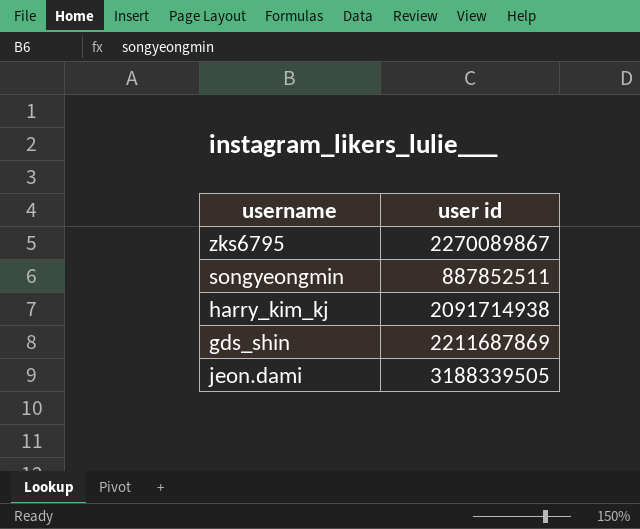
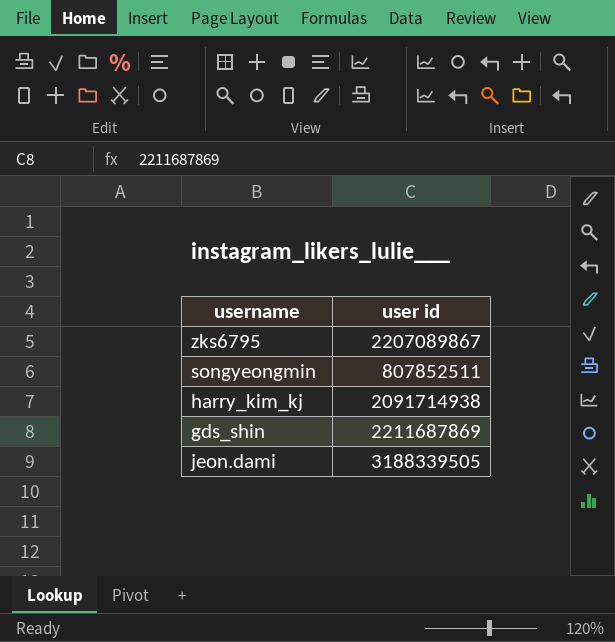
zks6795 | user id: 2270089867 -> 2207089867
songyeongmin | user id: 887852511 -> 807852511

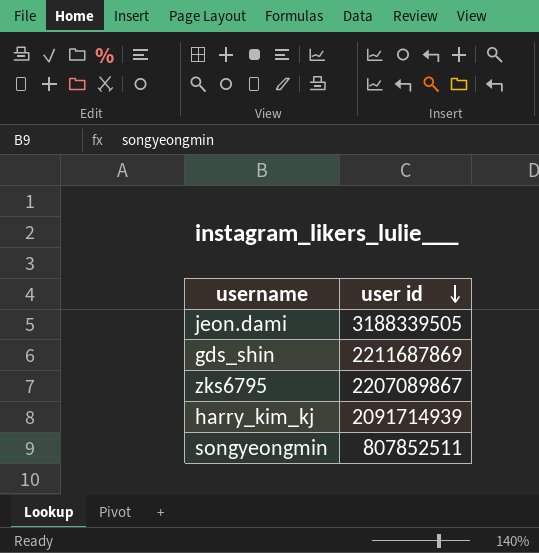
row order: none -> user id descending
harry_kim_kj | user id: 2091714938 -> 2091714939

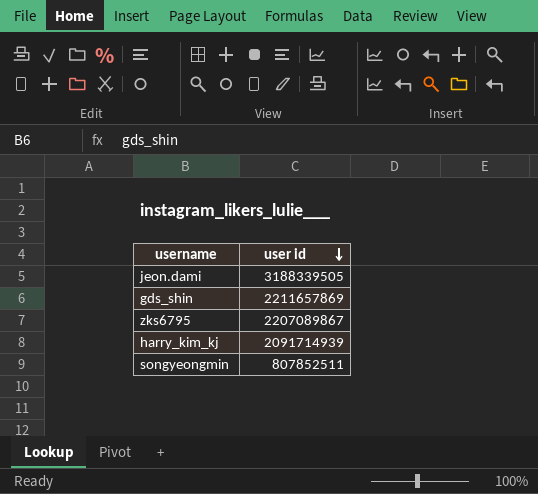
gds_shin | user id: 2211687869 -> 2211657869

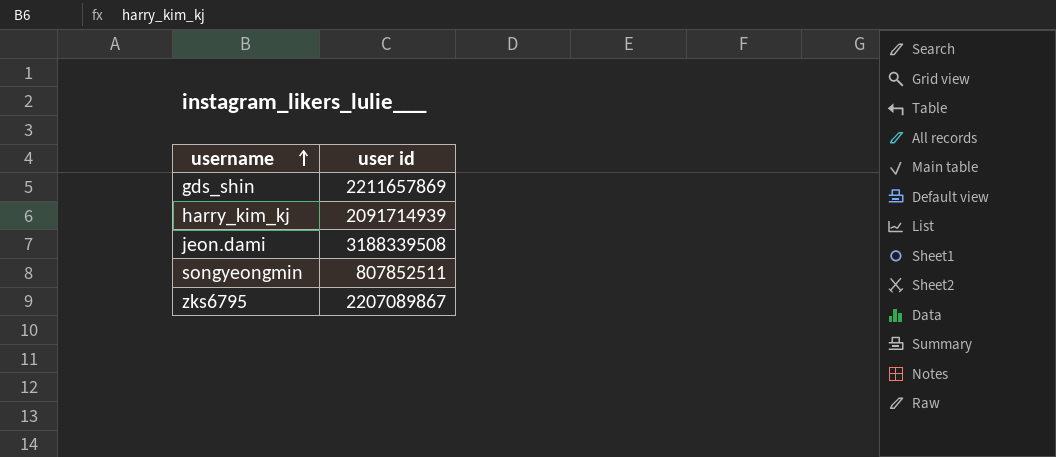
row order: user id descending -> username ascending
jeon.dami | user id: 3188339505 -> 3188339508

